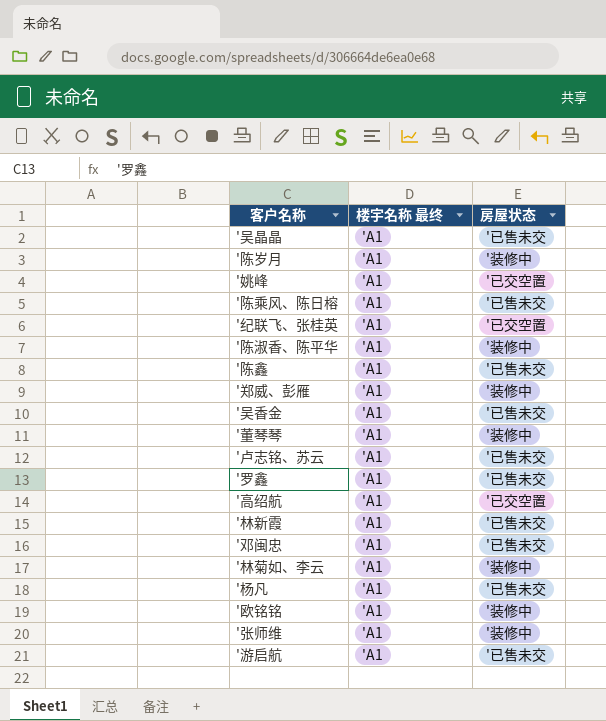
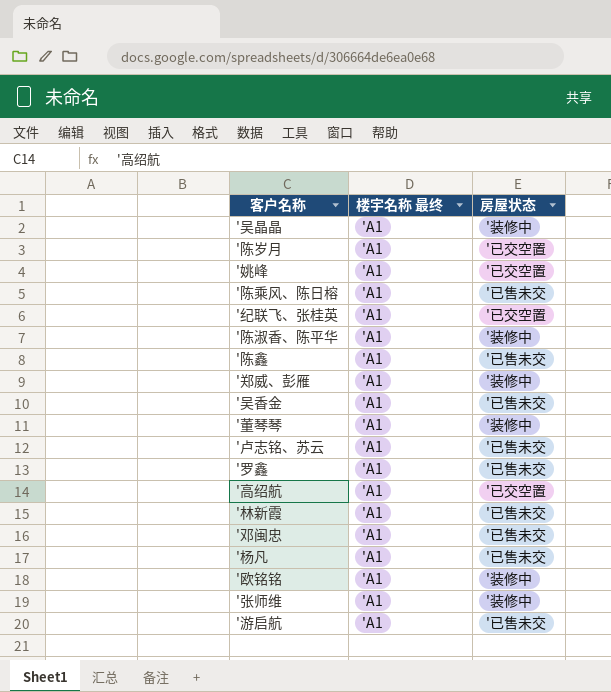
row '林菊如、李云: 'A1 | '装修中 -> none
'吴晶晶 | 房屋状态: '已售未交 -> '装修中
'陈岁月 | 房屋状态: '装修中 -> '已交空置

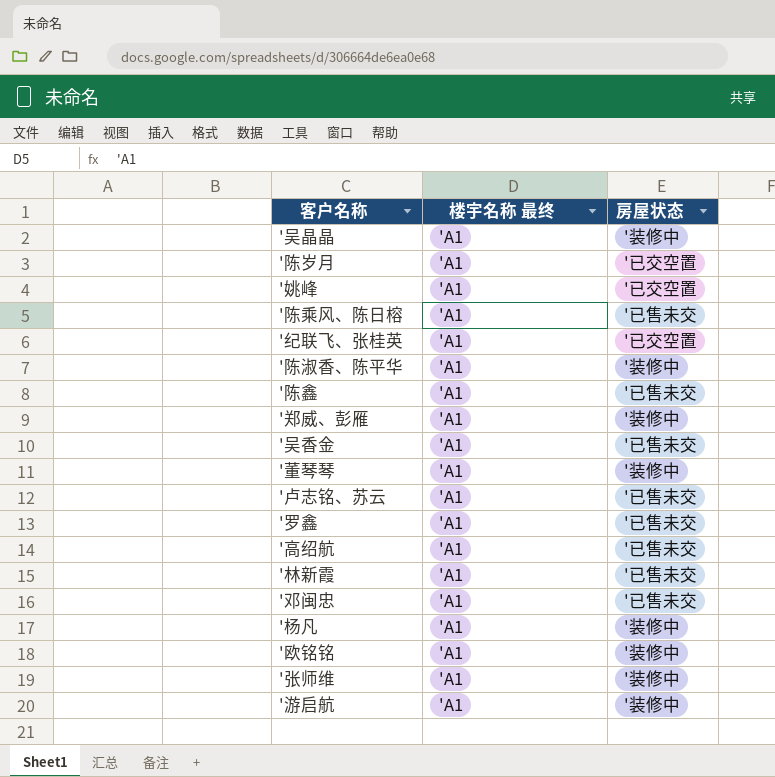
'高绍航 | 房屋状态: '已交空置 -> '已售未交
'杨凡 | 房屋状态: '已售未交 -> '装修中
'游启航 | 房屋状态: '已售未交 -> '装修中

